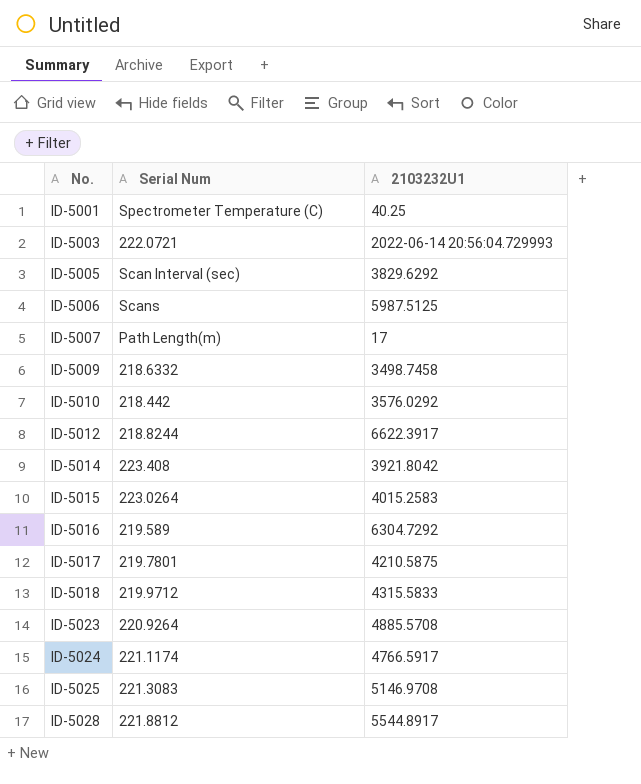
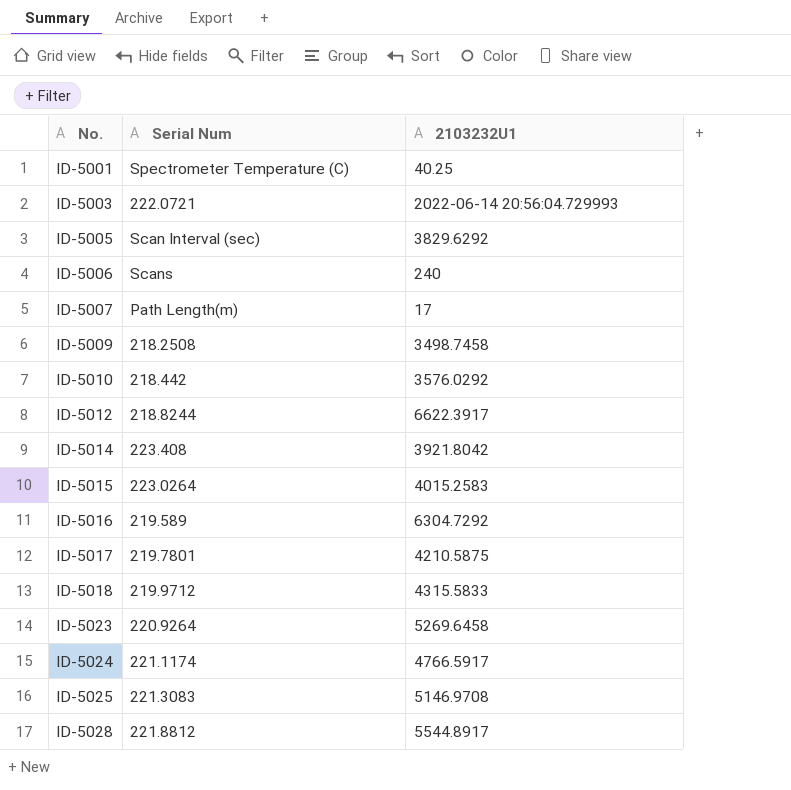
ID-5006 | 2103232U1: 5987.5125 -> 240
ID-5009 | Serial Num: 218.6332 -> 218.2508
ID-5023 | 2103232U1: 4885.5708 -> 5269.6458

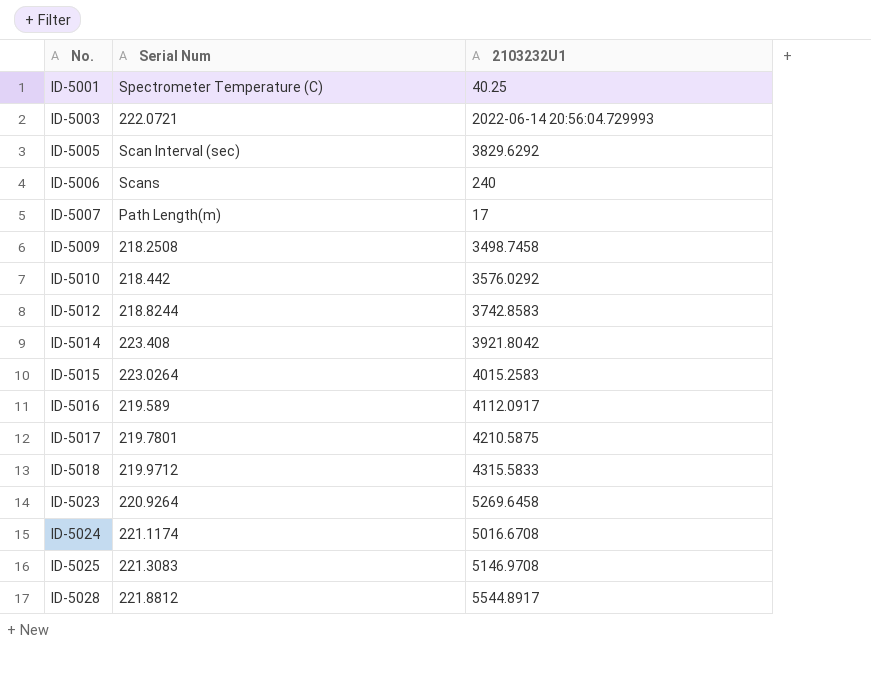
ID-5012 | 2103232U1: 6622.3917 -> 3742.8583
ID-5016 | 2103232U1: 6304.7292 -> 4112.0917
ID-5024 | 2103232U1: 4766.5917 -> 5016.6708

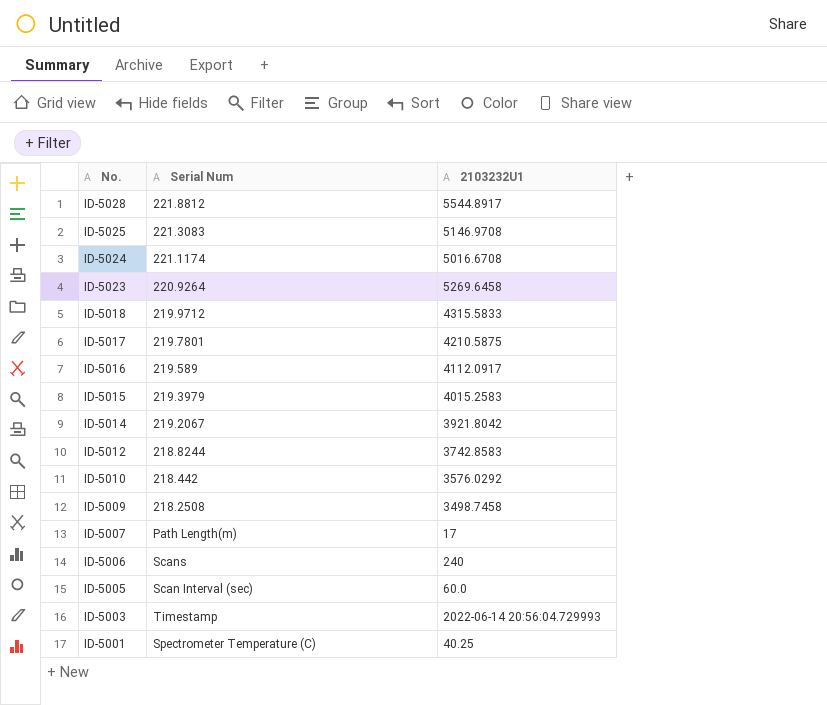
row order: No. ascending -> No. descending
ID-5015 | Serial Num: 223.0264 -> 219.3979
ID-5014 | Serial Num: 223.408 -> 219.2067
ID-5005 | 2103232U1: 3829.6292 -> 60.0
ID-5003 | Serial Num: 222.0721 -> Timestamp

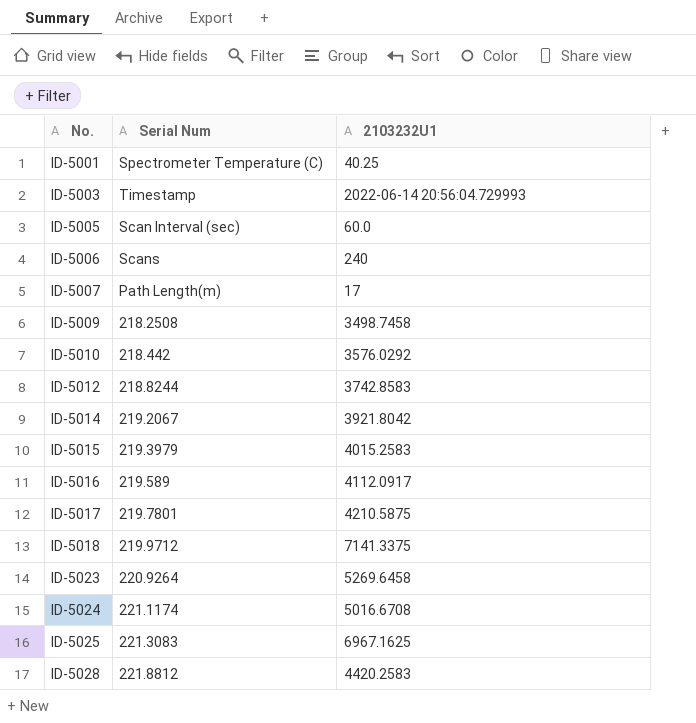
row order: No. descending -> No. ascending
ID-5018 | 2103232U1: 4315.5833 -> 7141.3375
ID-5025 | 2103232U1: 5146.9708 -> 6967.1625
ID-5028 | 2103232U1: 5544.8917 -> 4420.2583

